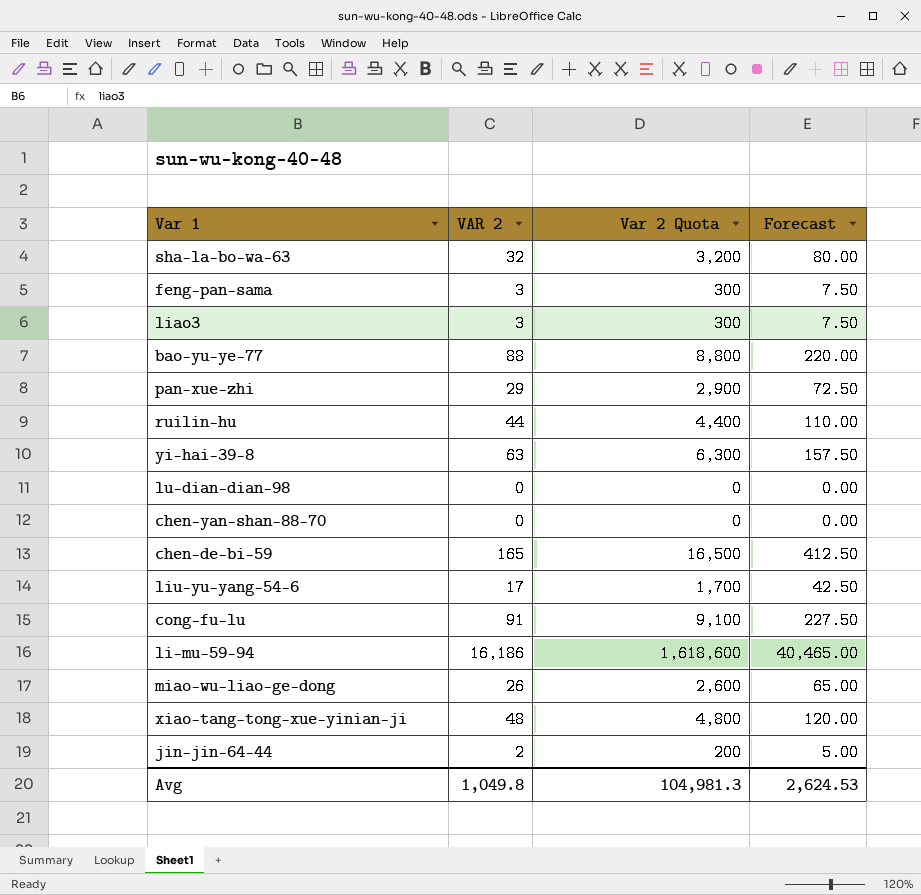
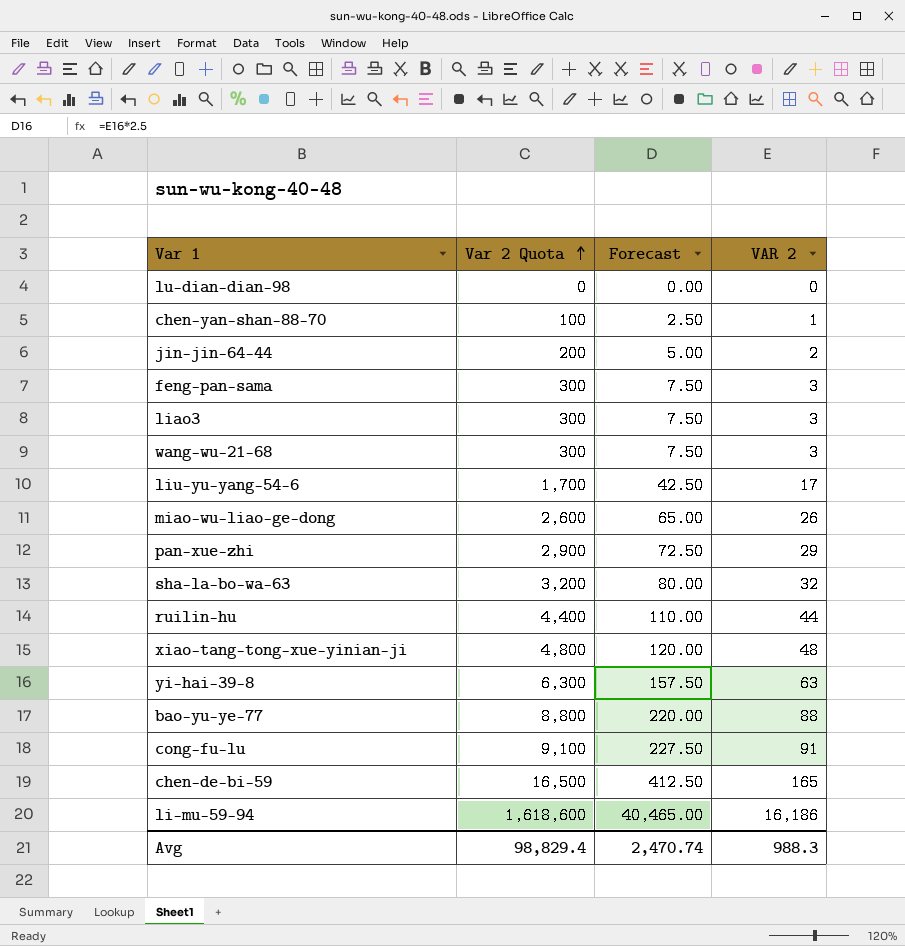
row order: none -> Var 2 Quota ascending
column VAR 2 | position: 2 -> 4
chen-yan-shan-88-70 | Var 2 Quota: 0 -> 100
chen-yan-shan-88-70 | Forecast: 0.00 -> 2.50
chen-yan-shan-88-70 | VAR 2: 0 -> 1
row wang-wu-21-68: none -> 300 | 7.50 | 3
Avg | Var 2 Quota: 104,981.3 -> 98,829.4
Avg | Forecast: 2,624.53 -> 2,470.74
Avg | VAR 2: 1,049.8 -> 988.3

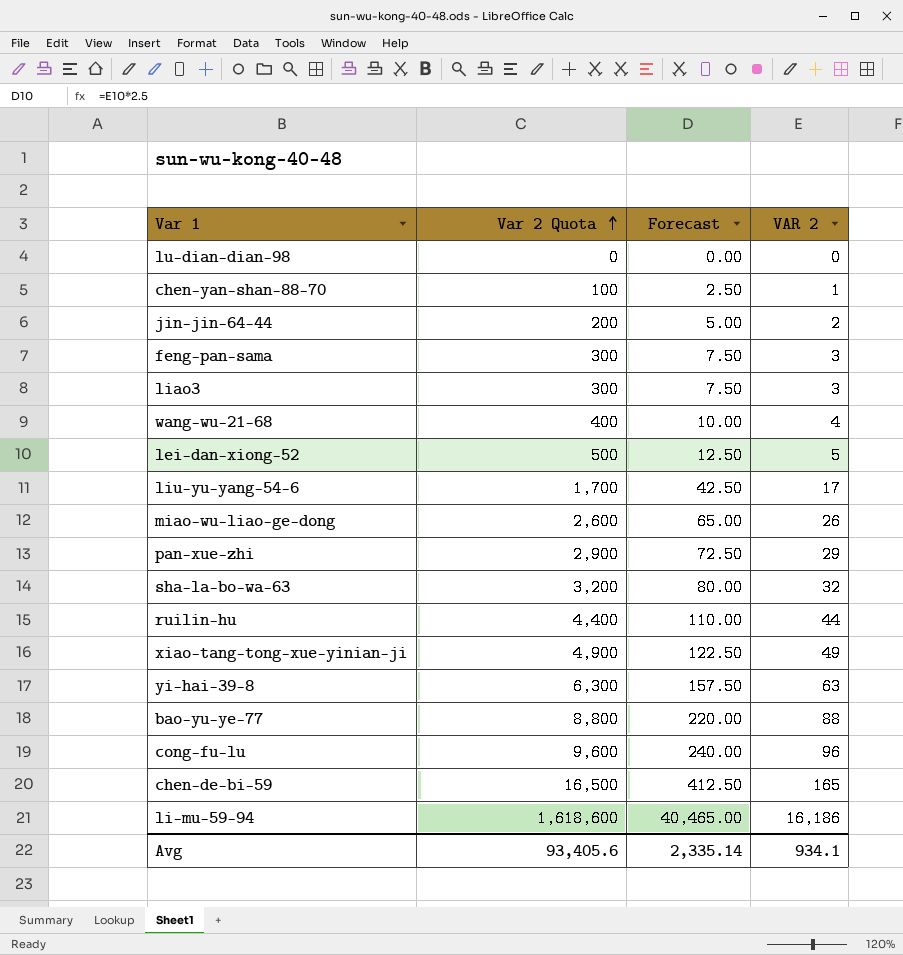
wang-wu-21-68 | Var 2 Quota: 300 -> 400
wang-wu-21-68 | Forecast: 7.50 -> 10.00
wang-wu-21-68 | VAR 2: 3 -> 4
row lei-dan-xiong-52: none -> 500 | 12.50 | 5
xiao-tang-tong-xue-yinian-ji | Var 2 Quota: 4,800 -> 4,900
xiao-tang-tong-xue-yinian-ji | Forecast: 120.00 -> 122.50
xiao-tang-tong-xue-yinian-ji | VAR 2: 48 -> 49
cong-fu-lu | Var 2 Quota: 9,100 -> 9,600
cong-fu-lu | Forecast: 227.50 -> 240.00
cong-fu-lu | VAR 2: 91 -> 96
Avg | Var 2 Quota: 98,829.4 -> 93,405.6
Avg | Forecast: 2,470.74 -> 2,335.14
Avg | VAR 2: 988.3 -> 934.1

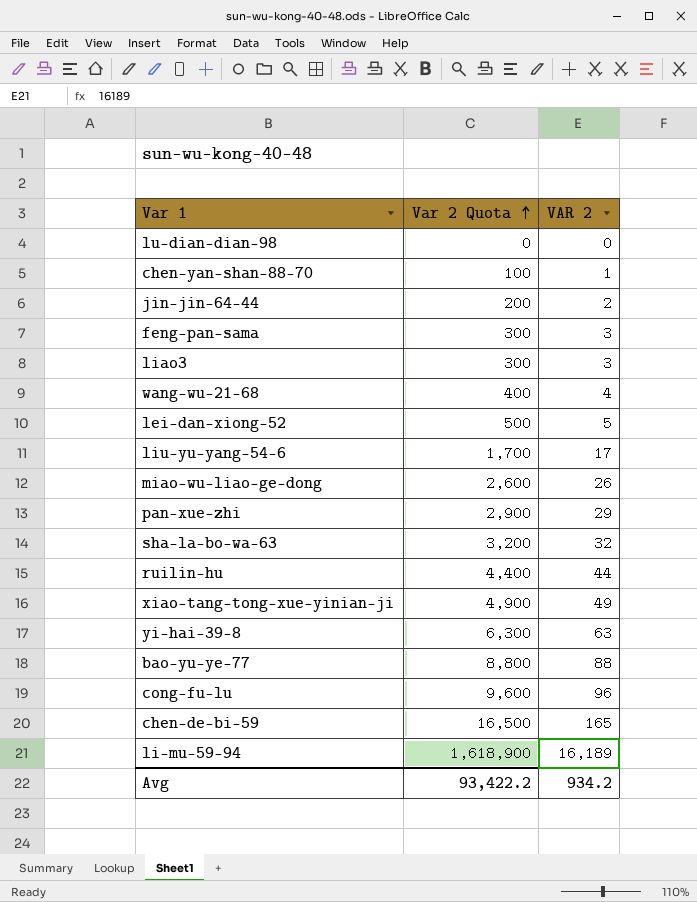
column Forecast | formula: [VAR 2] * 2.5 -> none
li-mu-59-94 | Var 2 Quota: 1,618,600 -> 1,618,900
li-mu-59-94 | VAR 2: 16,186 -> 16,189
Avg | Var 2 Quota: 93,405.6 -> 93,422.2
Avg | VAR 2: 934.1 -> 934.2

